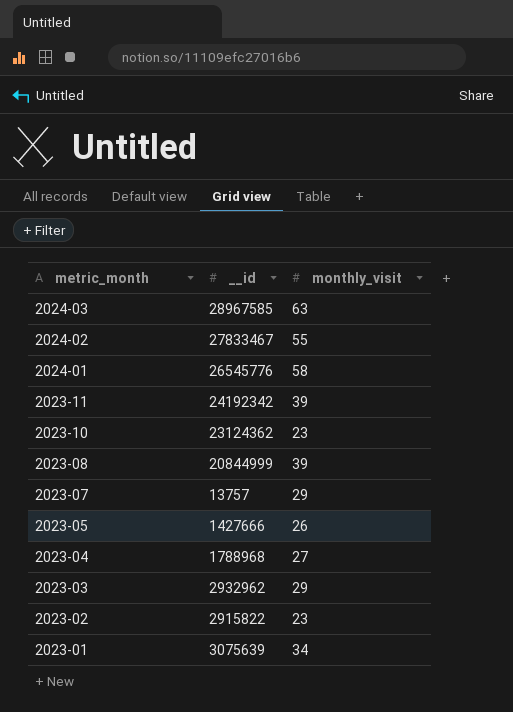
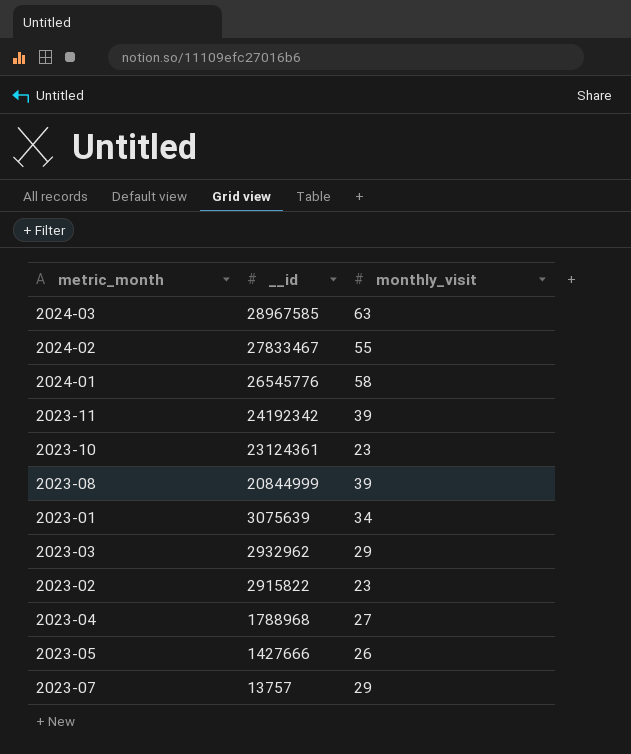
row order: metric_month descending -> __id descending
2023-10 | __id: 23124362 -> 23124361

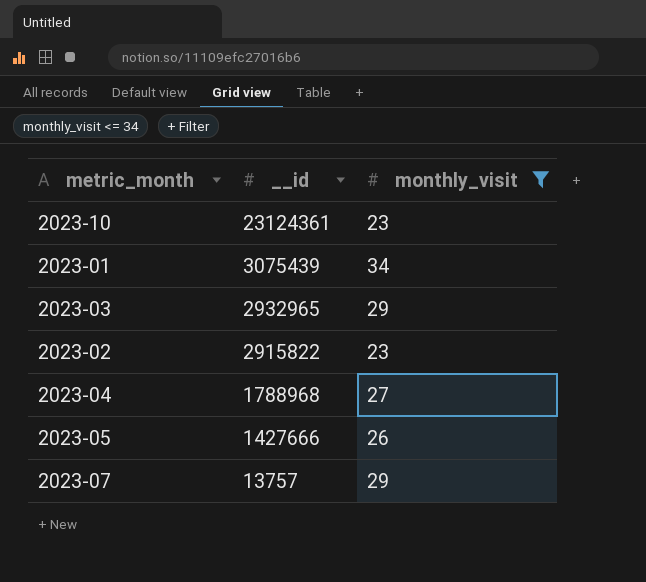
filter: none -> monthly_visit <= 34
2023-01 | __id: 3075639 -> 3075439
2023-03 | __id: 2932962 -> 2932965

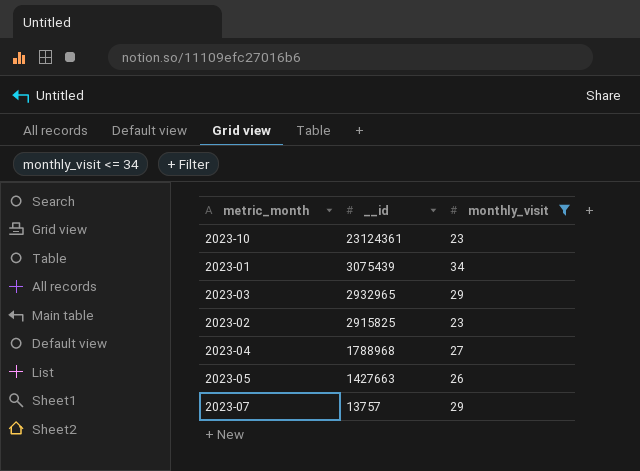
2023-02 | __id: 2915822 -> 2915825
2023-05 | __id: 1427666 -> 1427663

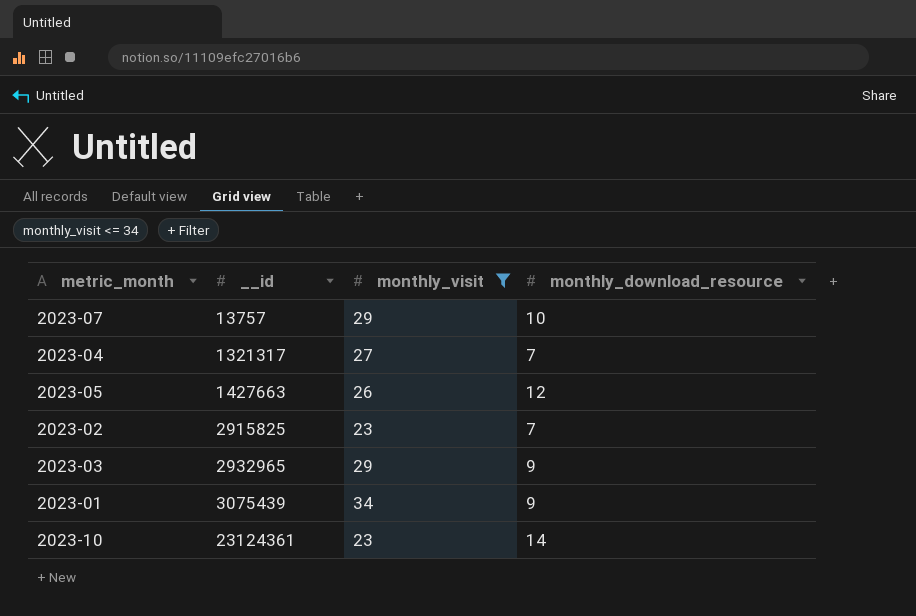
row order: __id descending -> __id ascending
column monthly_download_resource | position: none -> 4
2023-04 | __id: 1788968 -> 1321317

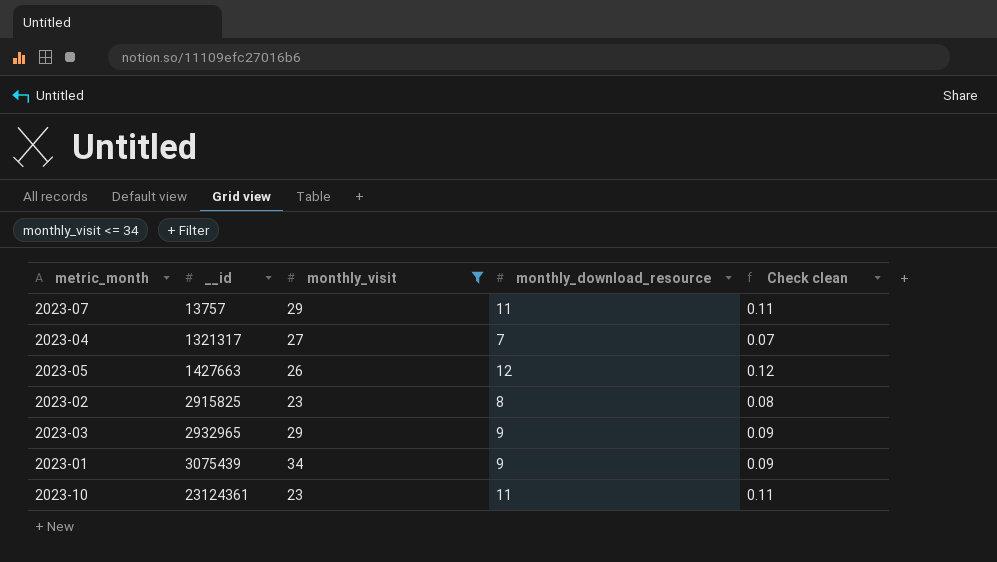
column Check clean | formula: none -> [monthly_download_resource] * 0.01
2023-07 | monthly_download_resource: 10 -> 11
2023-02 | monthly_download_resource: 7 -> 8
2023-10 | monthly_download_resource: 14 -> 11

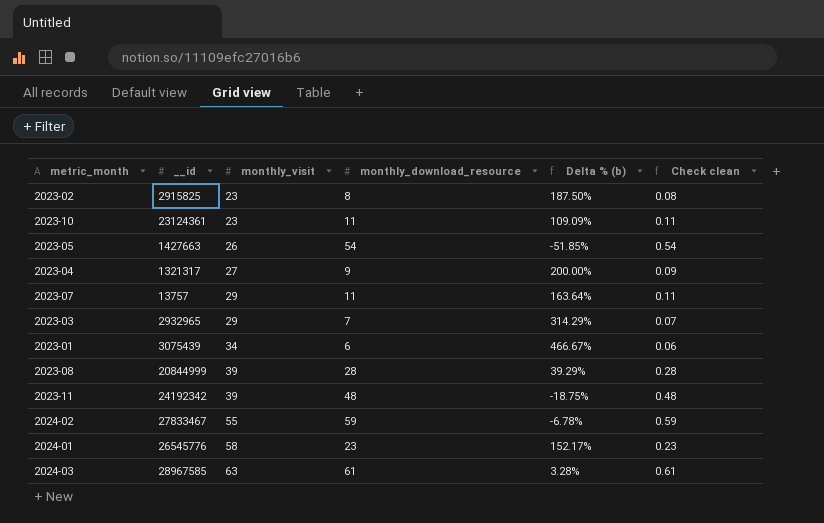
filter: monthly_visit <= 34 -> none
row order: __id ascending -> monthly_visit ascending
column Delta % (b) | formula: none -> ([monthly_visit] - [monthly_download_resource]) / [monthly_download_resource]
2023-05 | monthly_download_resource: 12 -> 54
2023-05 | Check clean: 0.12 -> 0.54
2023-04 | monthly_download_resource: 7 -> 9
2023-04 | Check clean: 0.07 -> 0.09
2023-03 | monthly_download_resource: 9 -> 7
2023-03 | Check clean: 0.09 -> 0.07
2023-01 | monthly_download_resource: 9 -> 6
2023-01 | Check clean: 0.09 -> 0.06

